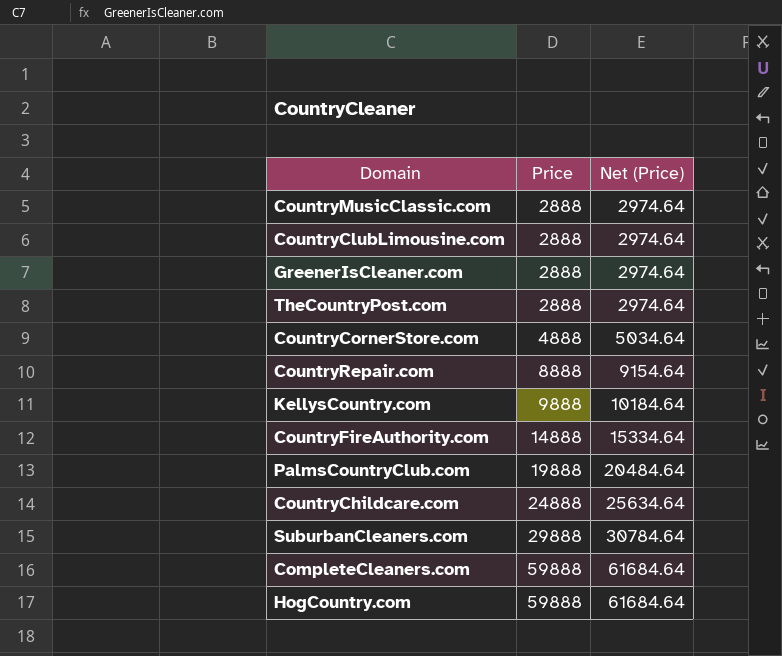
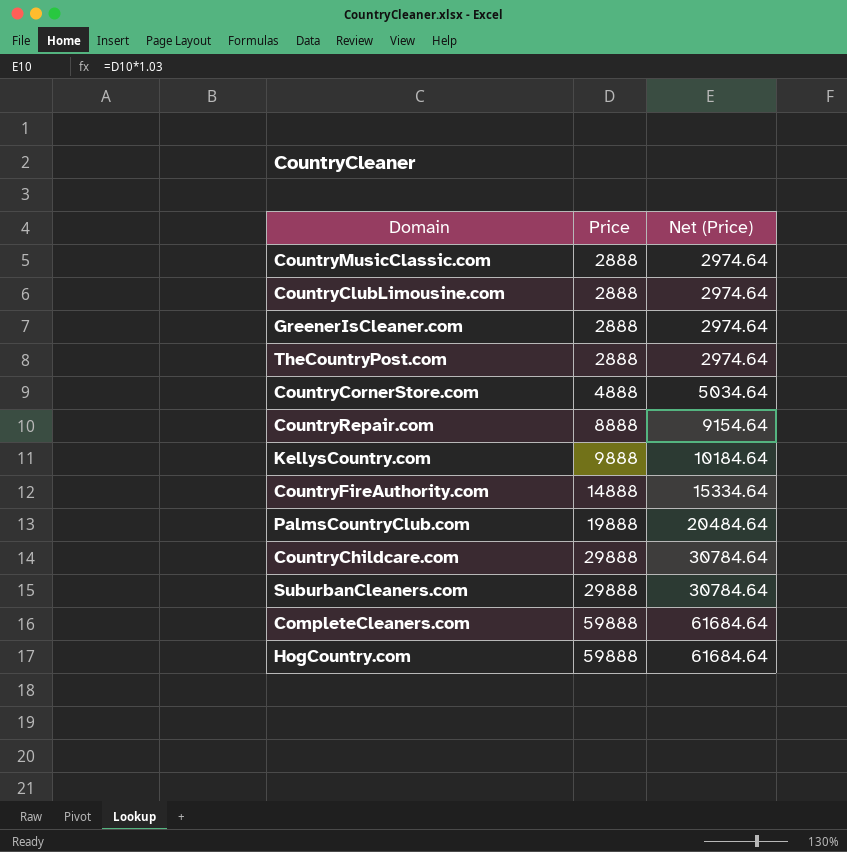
CountryChildcare.com | Price: 24888 -> 29888
CountryChildcare.com | Net (Price): 25634.64 -> 30784.64

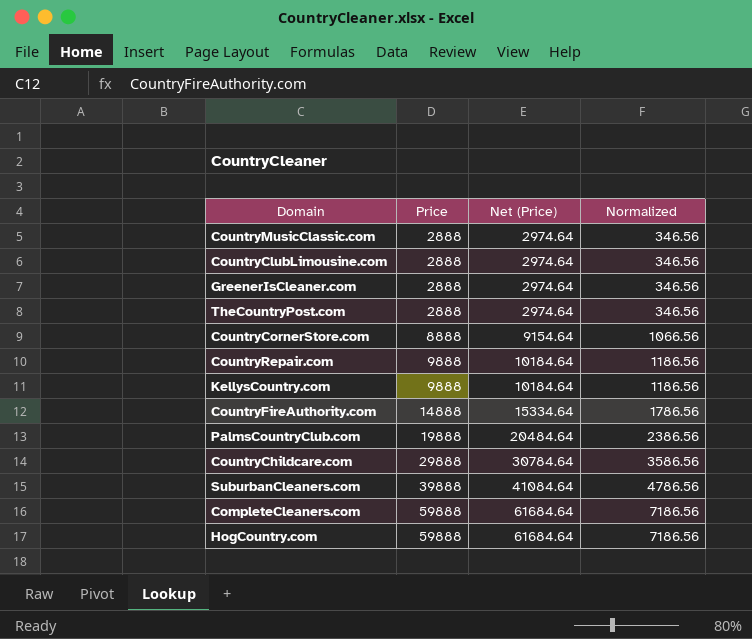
column Normalized | formula: none -> [Price] * 0.12
CountryCornerStore.com | Price: 4888 -> 8888
CountryCornerStore.com | Net (Price): 5034.64 -> 9154.64
CountryRepair.com | Price: 8888 -> 9888
CountryRepair.com | Net (Price): 9154.64 -> 10184.64
SuburbanCleaners.com | Price: 29888 -> 39888
SuburbanCleaners.com | Net (Price): 30784.64 -> 41084.64

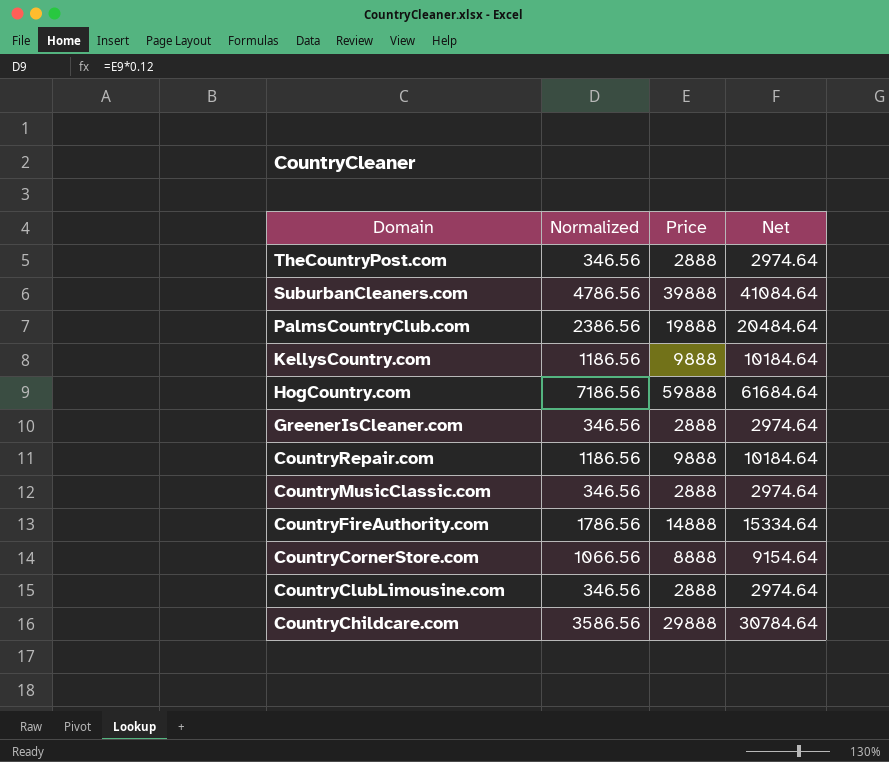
row order: Price ascending -> Domain descending
column Normalized | position: 4 -> 2
column name: Net (Price) -> Net
row CompleteCleaners.com: 59888 | 61684.64 | 7186.56 -> none

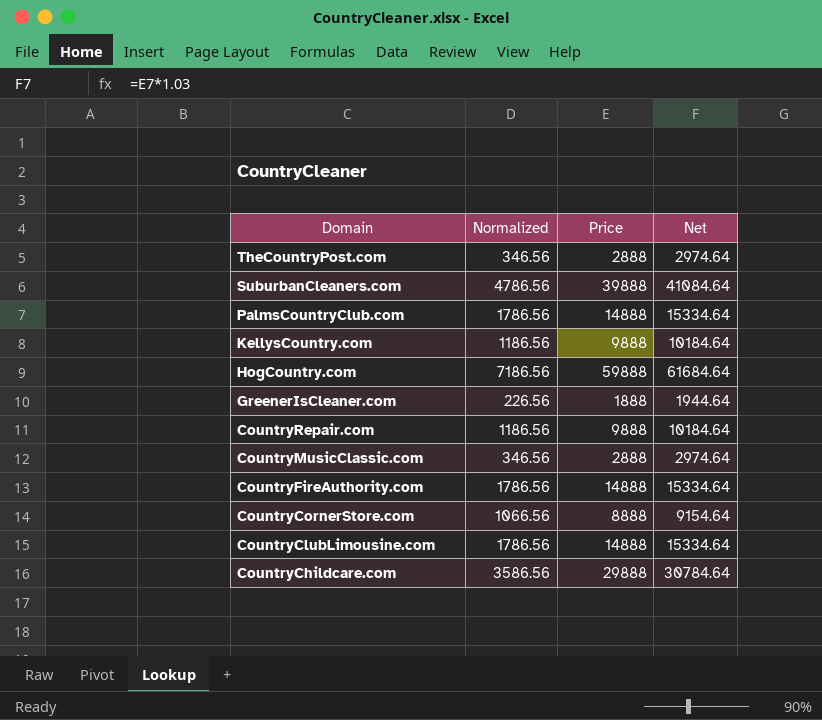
PalmsCountryClub.com | Normalized: 2386.56 -> 1786.56
PalmsCountryClub.com | Price: 19888 -> 14888
PalmsCountryClub.com | Net: 20484.64 -> 15334.64
GreenerIsCleaner.com | Normalized: 346.56 -> 226.56
GreenerIsCleaner.com | Price: 2888 -> 1888
GreenerIsCleaner.com | Net: 2974.64 -> 1944.64
CountryClubLimousine.com | Normalized: 346.56 -> 1786.56
CountryClubLimousine.com | Price: 2888 -> 14888
CountryClubLimousine.com | Net: 2974.64 -> 15334.64

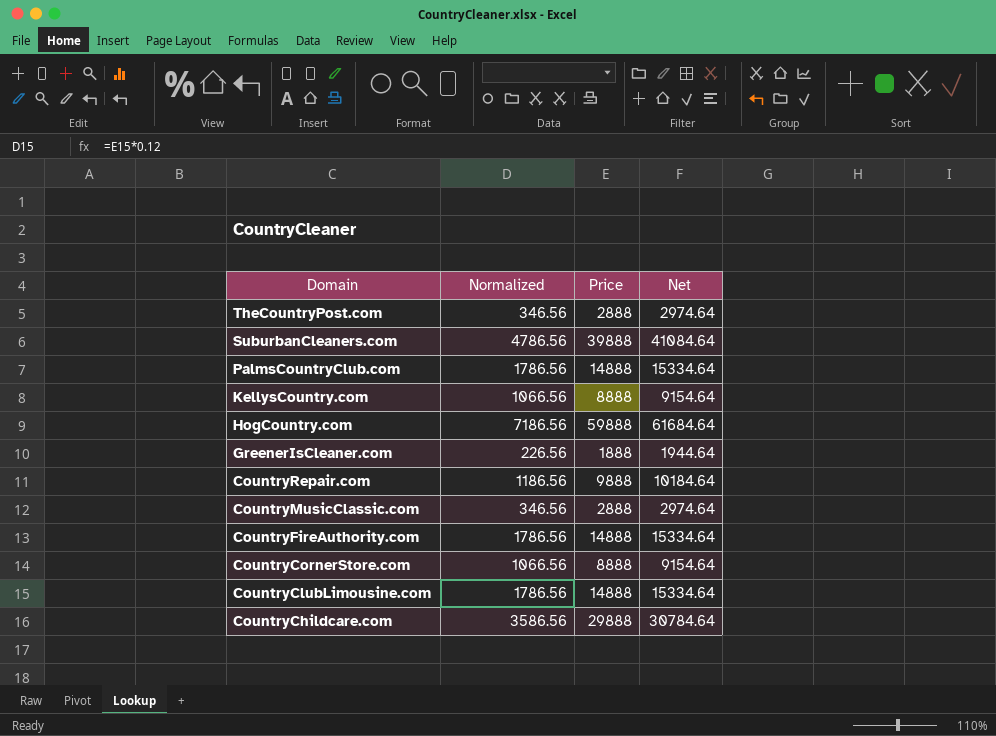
KellysCountry.com | Normalized: 1186.56 -> 1066.56
KellysCountry.com | Price: 9888 -> 8888
KellysCountry.com | Net: 10184.64 -> 9154.64

